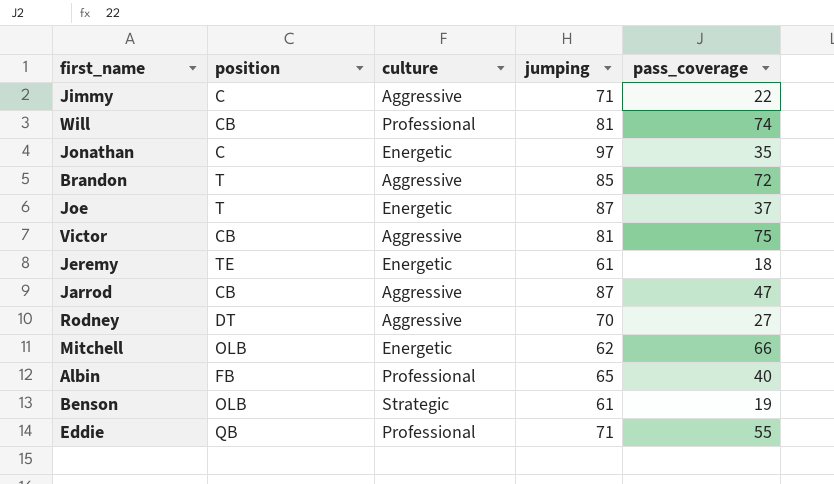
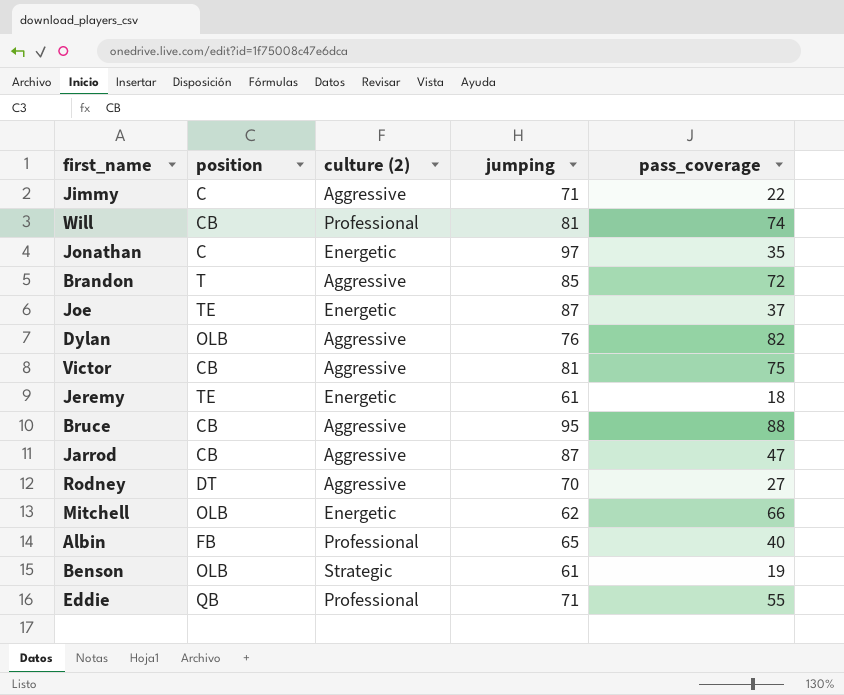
column name: culture -> culture (2)
Joe | position: T -> TE
row Dylan: none -> OLB | Aggressive | 76 | 82
row Bruce: none -> CB | Aggressive | 95 | 88

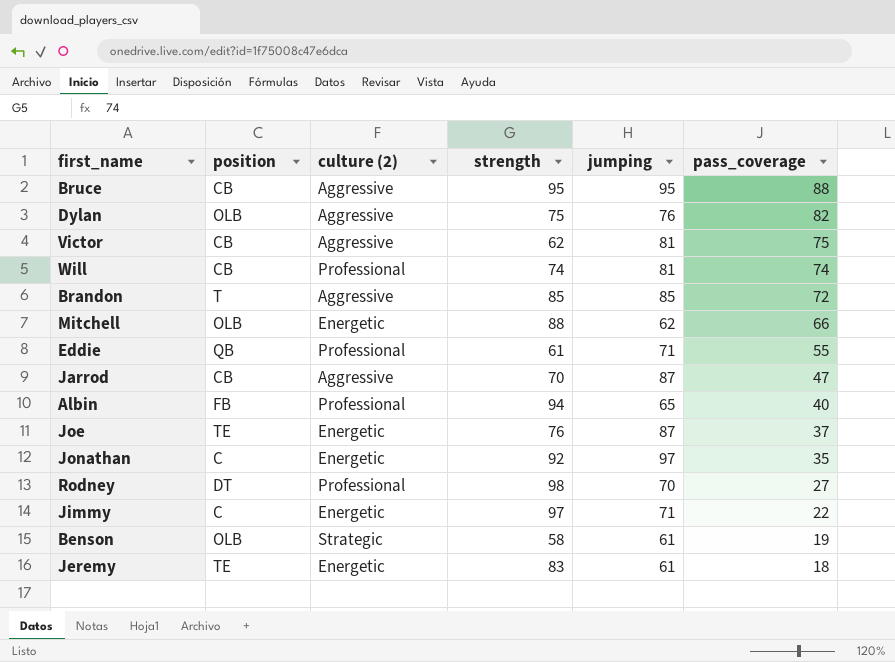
row order: none -> pass_coverage descending
column strength | position: none -> 4
Rodney | culture (2): Aggressive -> Professional
Jimmy | culture (2): Aggressive -> Energetic

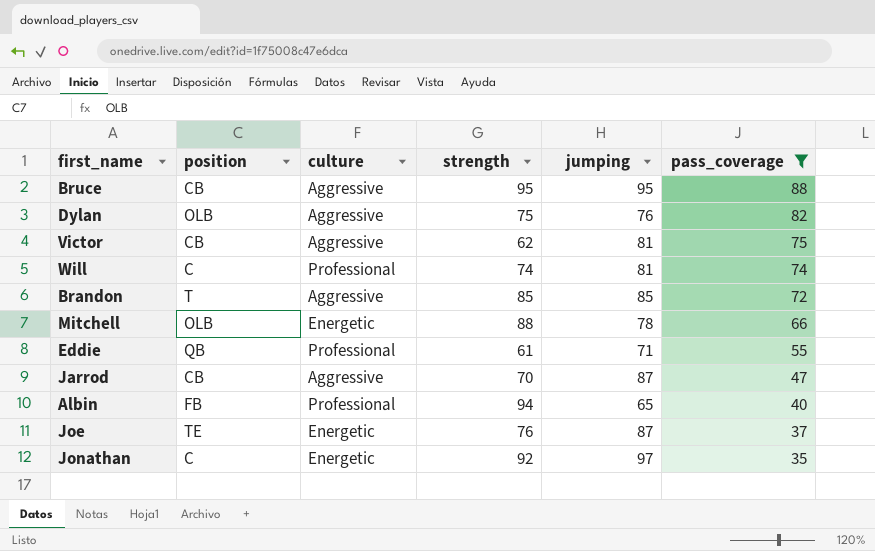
filter: none -> pass_coverage >= 35
column name: culture (2) -> culture
Will | position: CB -> C
Mitchell | jumping: 62 -> 78

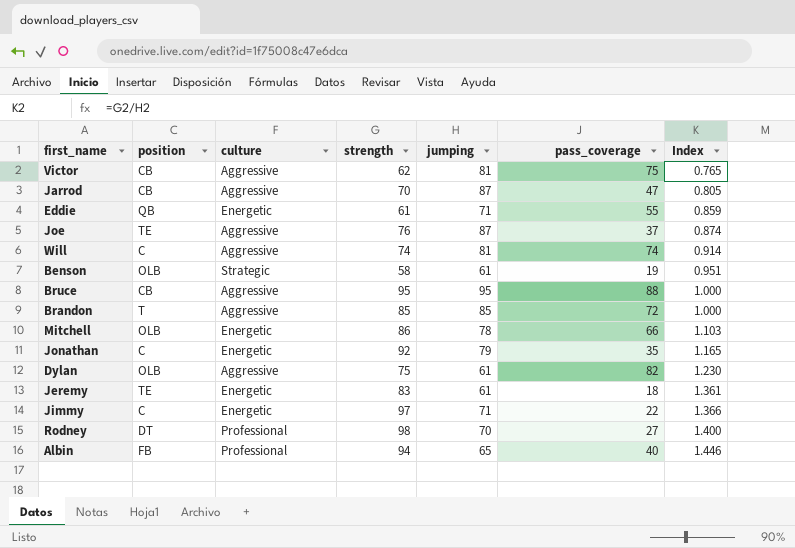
filter: pass_coverage >= 35 -> none
row order: pass_coverage descending -> Index ascending
column Index | formula: none -> [strength] / [jumping]
Eddie | culture: Professional -> Energetic
Joe | culture: Energetic -> Aggressive
Will | culture: Professional -> Aggressive
Mitchell | strength: 88 -> 86
Jonathan | jumping: 97 -> 79
Dylan | jumping: 76 -> 61

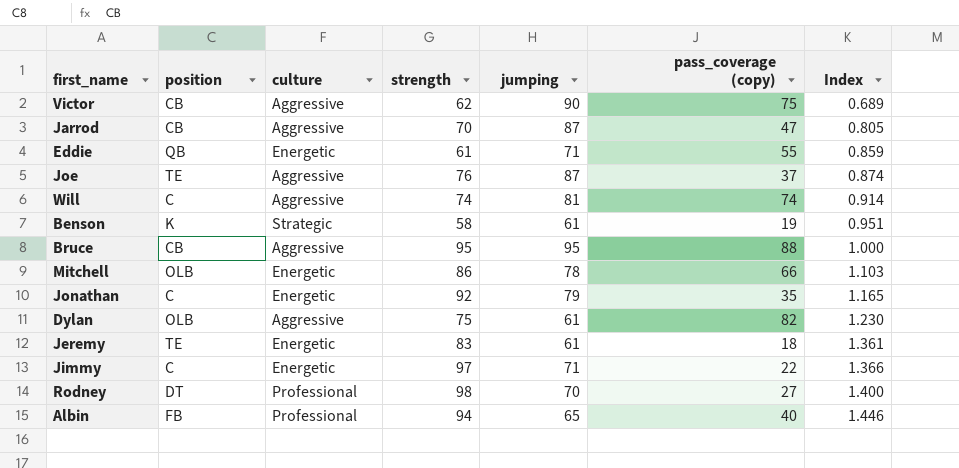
column name: pass_coverage -> pass_coverage (copy)
row Brandon: T | Aggressive | 85 | 85 | 72 | 1.000 -> none
Victor | jumping: 81 -> 90
Victor | Index: 0.765 -> 0.689
Benson | position: OLB -> K

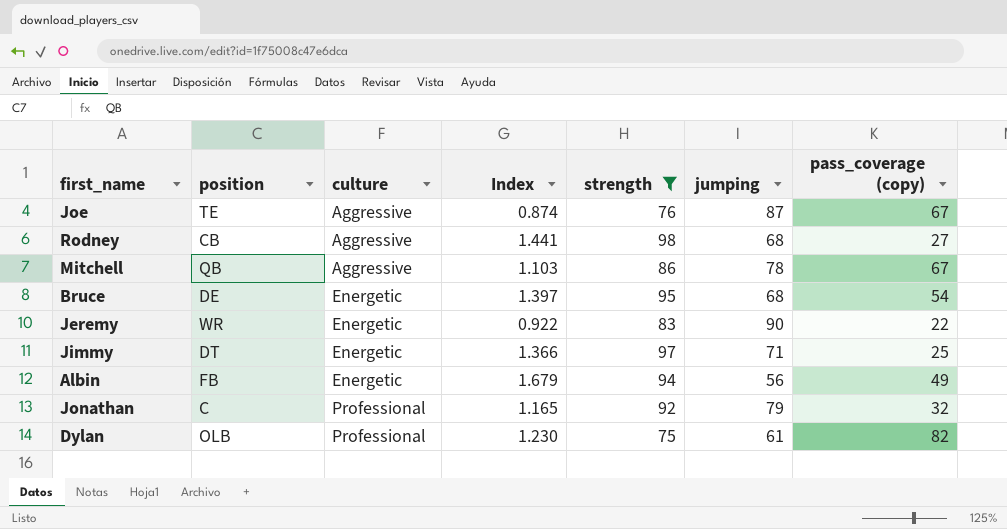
filter: none -> strength >= 75
row order: Index ascending -> culture ascending
column Index | position: 7 -> 4
Joe | pass_coverage (copy): 37 -> 67
Rodney | position: DT -> CB
Rodney | culture: Professional -> Aggressive
Rodney | Index: 1.400 -> 1.441
Rodney | jumping: 70 -> 68
Mitchell | position: OLB -> QB
Mitchell | culture: Energetic -> Aggressive
Mitchell | pass_coverage (copy): 66 -> 67
Bruce | position: CB -> DE
Bruce | culture: Aggressive -> Energetic
Bruce | Index: 1.000 -> 1.397
Bruce | jumping: 95 -> 68
Bruce | pass_coverage (copy): 88 -> 54
Jeremy | position: TE -> WR
Jeremy | Index: 1.361 -> 0.922
Jeremy | jumping: 61 -> 90
Jeremy | pass_coverage (copy): 18 -> 22
Jimmy | position: C -> DT
Jimmy | pass_coverage (copy): 22 -> 25
Albin | culture: Professional -> Energetic
Albin | Index: 1.446 -> 1.679
Albin | jumping: 65 -> 56
Albin | pass_coverage (copy): 40 -> 49
Jonathan | culture: Energetic -> Professional
Jonathan | pass_coverage (copy): 35 -> 32
Dylan | culture: Aggressive -> Professional

